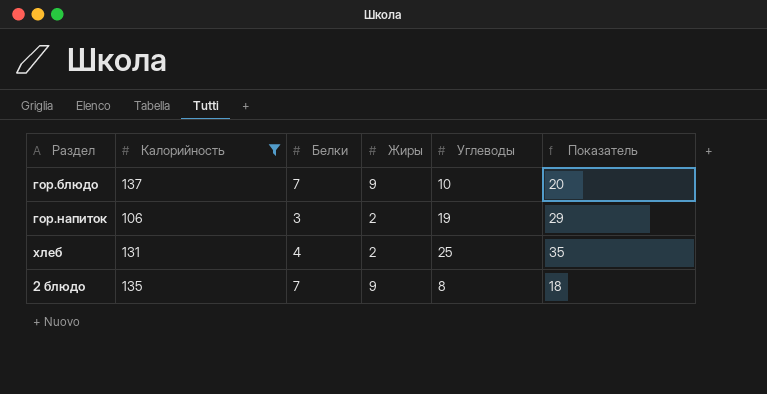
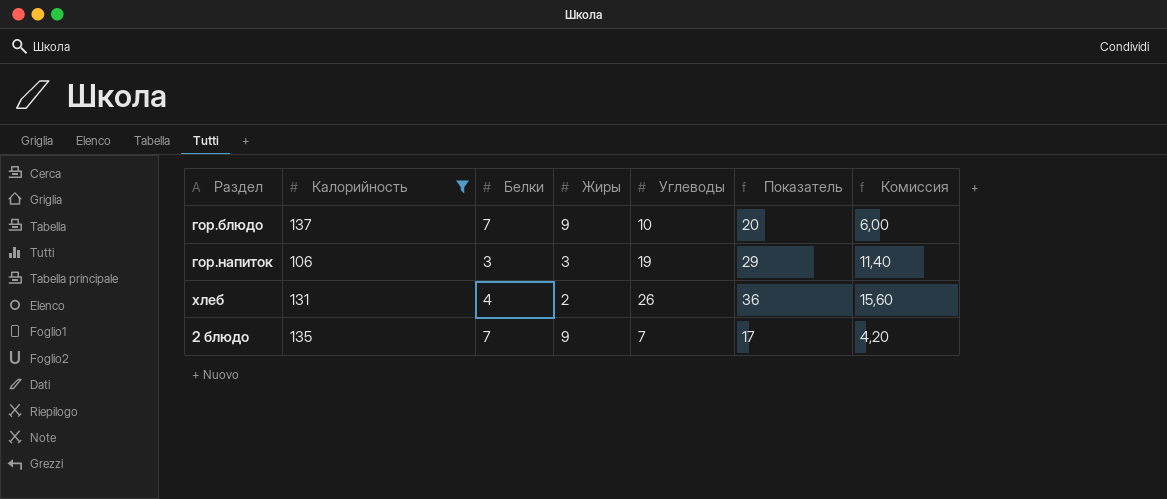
column Комиссия | formula: none -> [Углеводы] * 0,6
гор.напиток | Жиры: 2 -> 3
хлеб | Углеводы: 25 -> 26
хлеб | Показатель: 35 -> 36
2 блюдо | Углеводы: 8 -> 7
2 блюдо | Показатель: 18 -> 17

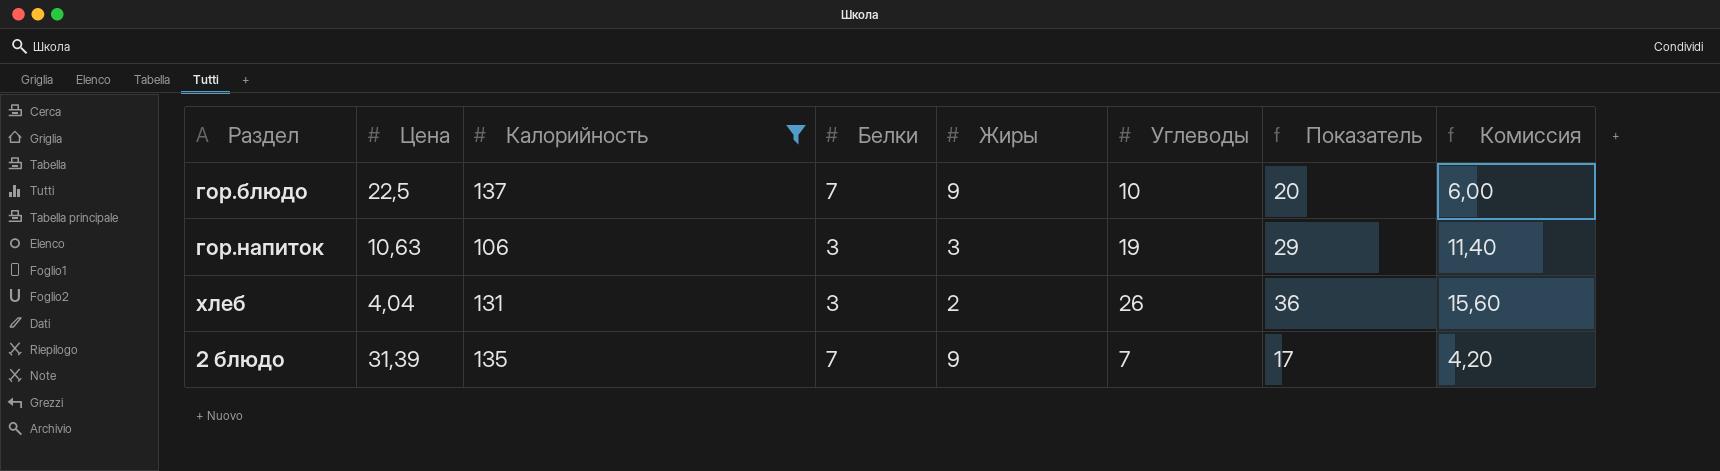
column Цена | position: none -> 2
хлеб | Белки: 4 -> 3

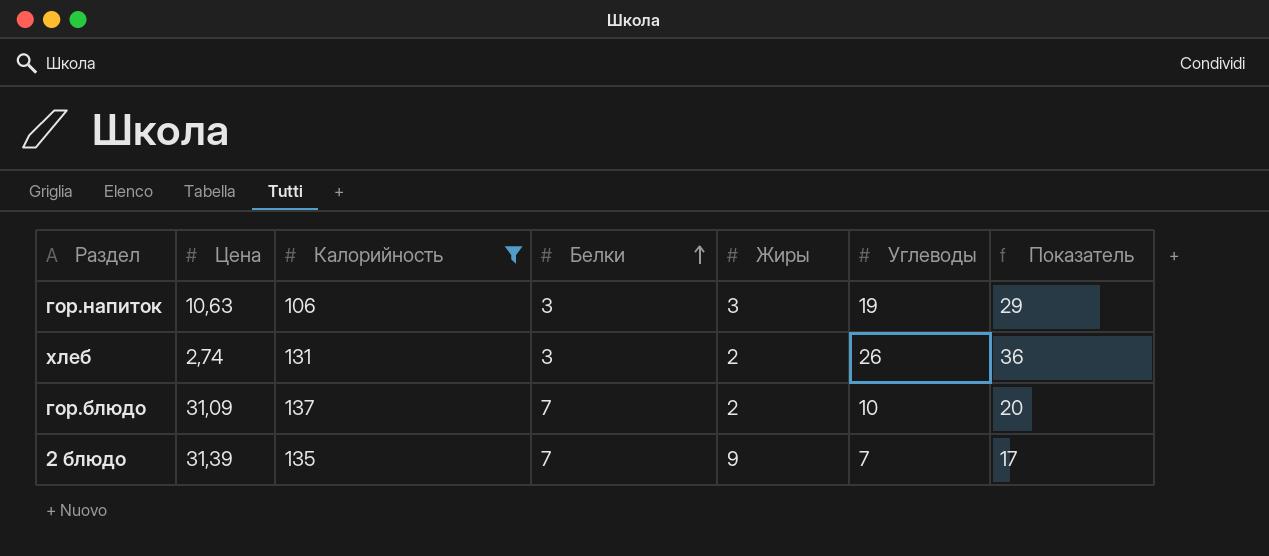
row order: none -> Белки ascending
column Комиссия | formula: [Углеводы] * 0,6 -> none
хлеб | Цена: 4,04 -> 2,74
гор.блюдо | Цена: 22,5 -> 31,09
гор.блюдо | Жиры: 9 -> 2

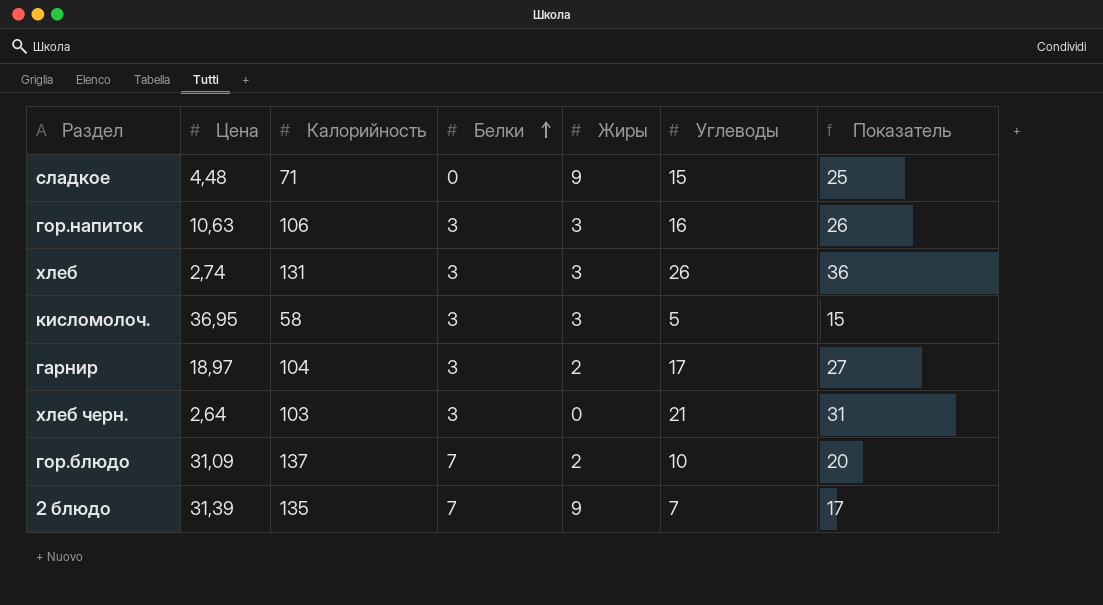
filter: Калорийность >= 106 -> none
гор.напиток | Углеводы: 19 -> 16
гор.напиток | Показатель: 29 -> 26
хлеб | Жиры: 2 -> 3

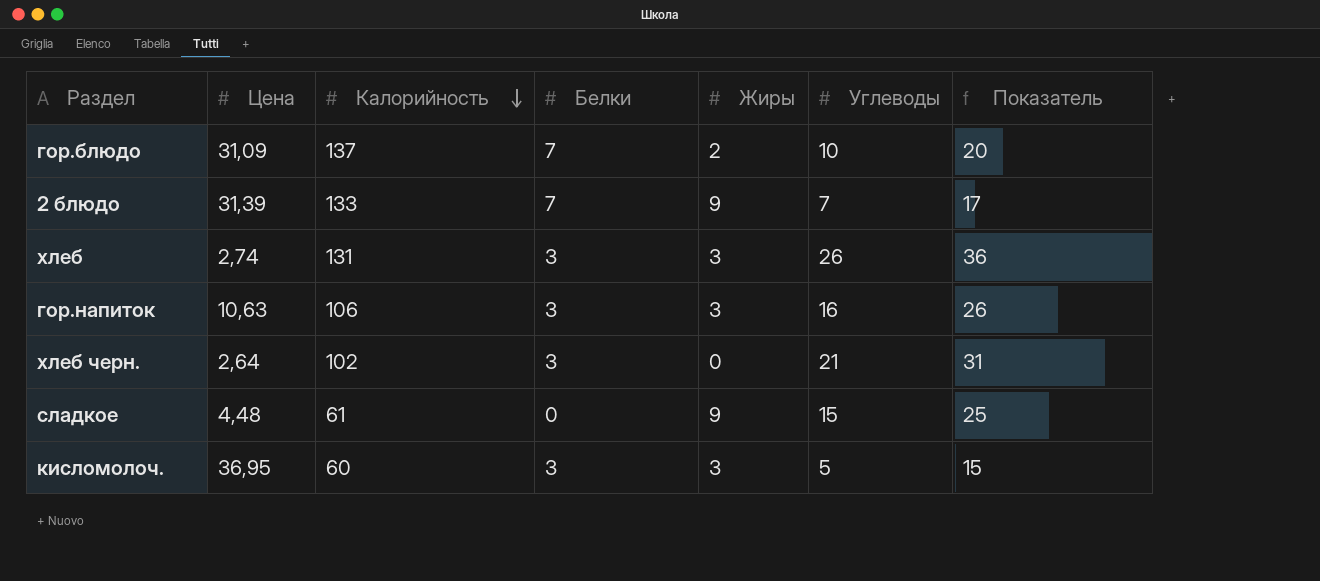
row order: Белки ascending -> Калорийность descending
row гарнир: 18,97 | 104 | 3 | 2 | 17 | 27 -> none
2 блюдо | Калорийность: 135 -> 133
хлеб черн. | Калорийность: 103 -> 102
сладкое | Калорийность: 71 -> 61
кисломолоч. | Калорийность: 58 -> 60

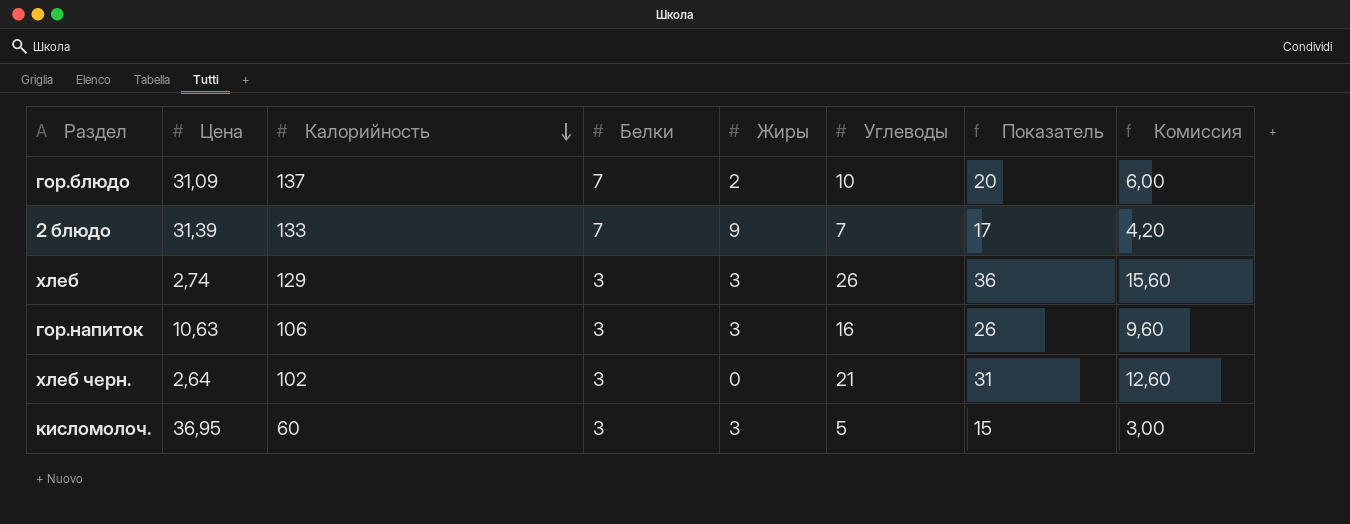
column Комиссия | formula: none -> [Углеводы] * 0,6
row сладкое: 4,48 | 61 | 0 | 9 | 15 | 25 -> none
хлеб | Калорийность: 131 -> 129

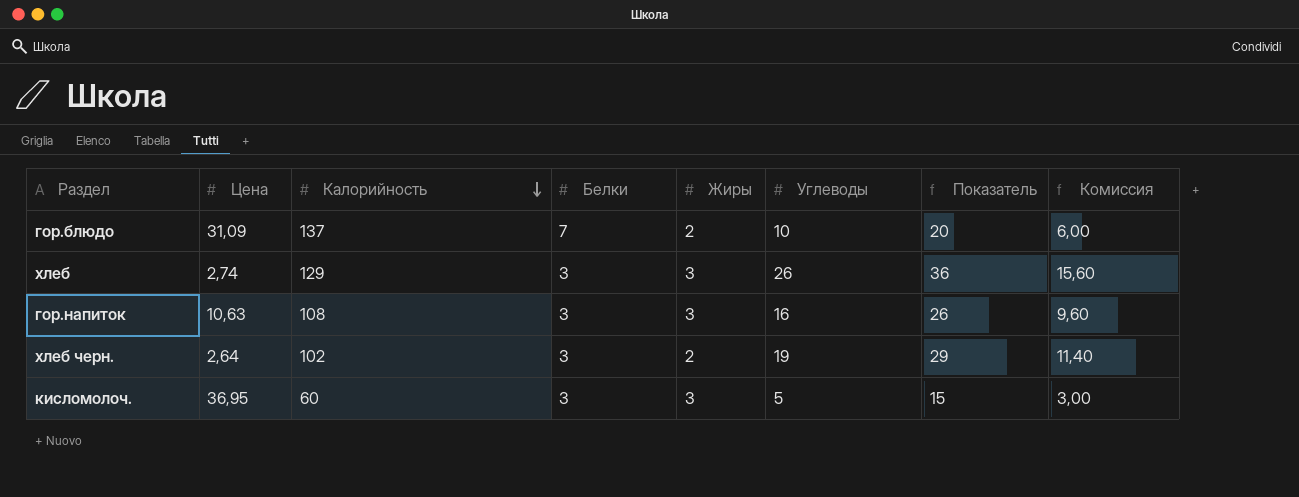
row 2 блюдо: 31,39 | 133 | 7 | 9 | 7 | 17 | 4,20 -> none
гор.напиток | Калорийность: 106 -> 108
хлеб черн. | Жиры: 0 -> 2
хлеб черн. | Углеводы: 21 -> 19
хлеб черн. | Показатель: 31 -> 29
хлеб черн. | Комиссия: 12,60 -> 11,40

